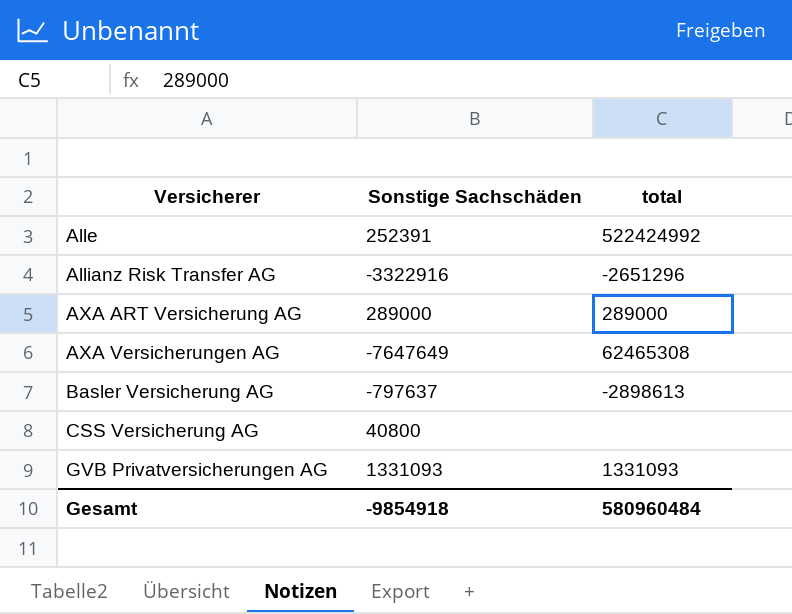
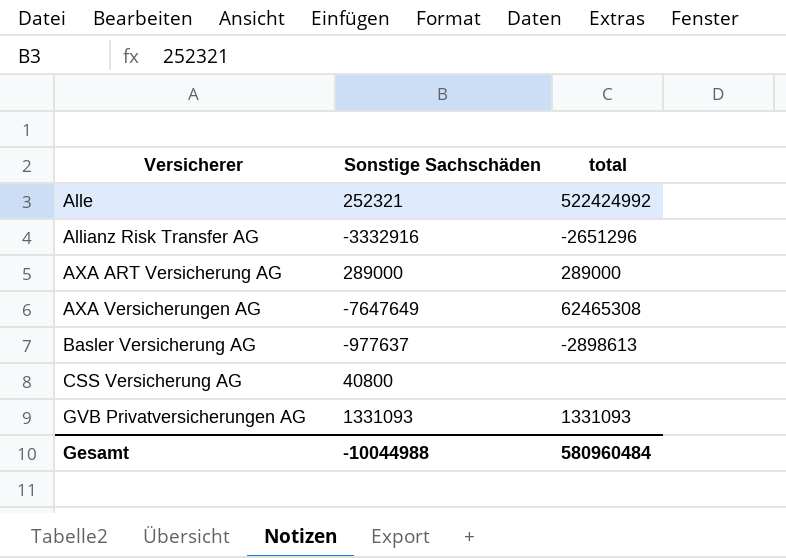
Alle | Sonstige Sachschäden: 252391 -> 252321
Allianz Risk Transfer AG | Sonstige Sachschäden: -3322916 -> -3332916
Basler Versicherung AG | Sonstige Sachschäden: -797637 -> -977637
Gesamt | Sonstige Sachschäden: -9854918 -> -10044988

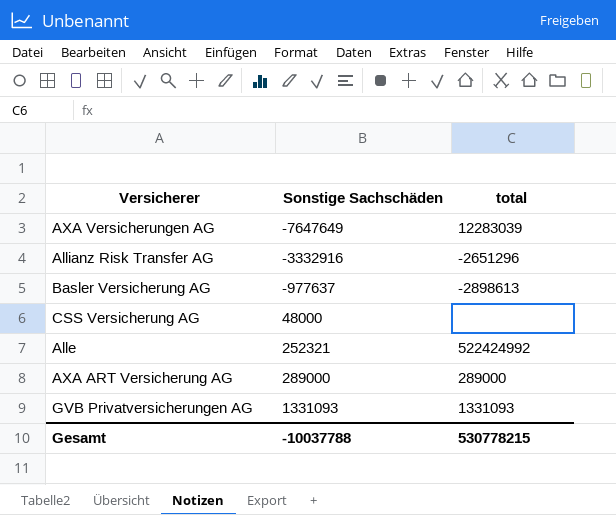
row order: Versicherer ascending -> Sonstige Sachschäden ascending
AXA Versicherungen AG | total: 62465308 -> 12283039
CSS Versicherung AG | Sonstige Sachschäden: 40800 -> 48000
Gesamt | Sonstige Sachschäden: -10044988 -> -10037788
Gesamt | total: 580960484 -> 530778215

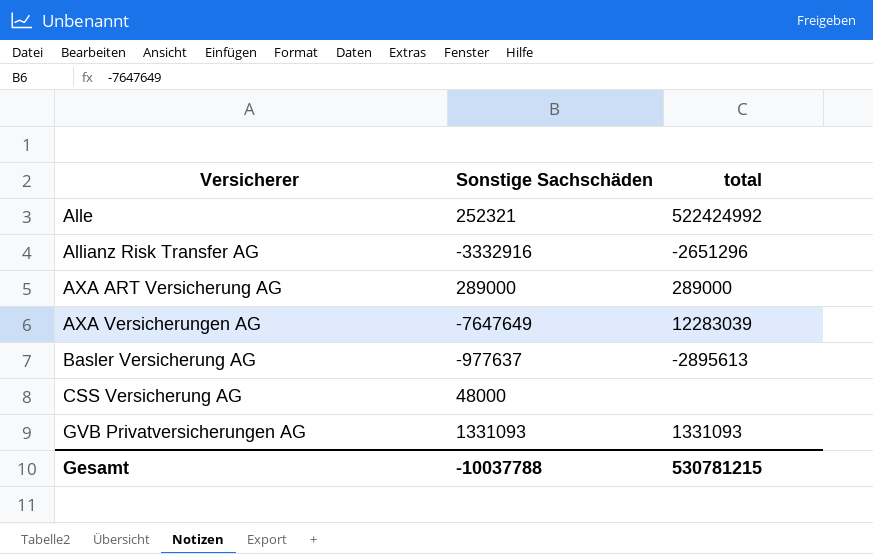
row order: Sonstige Sachschäden ascending -> Versicherer ascending
Basler Versicherung AG | total: -2898613 -> -2895613
Gesamt | total: 530778215 -> 530781215

